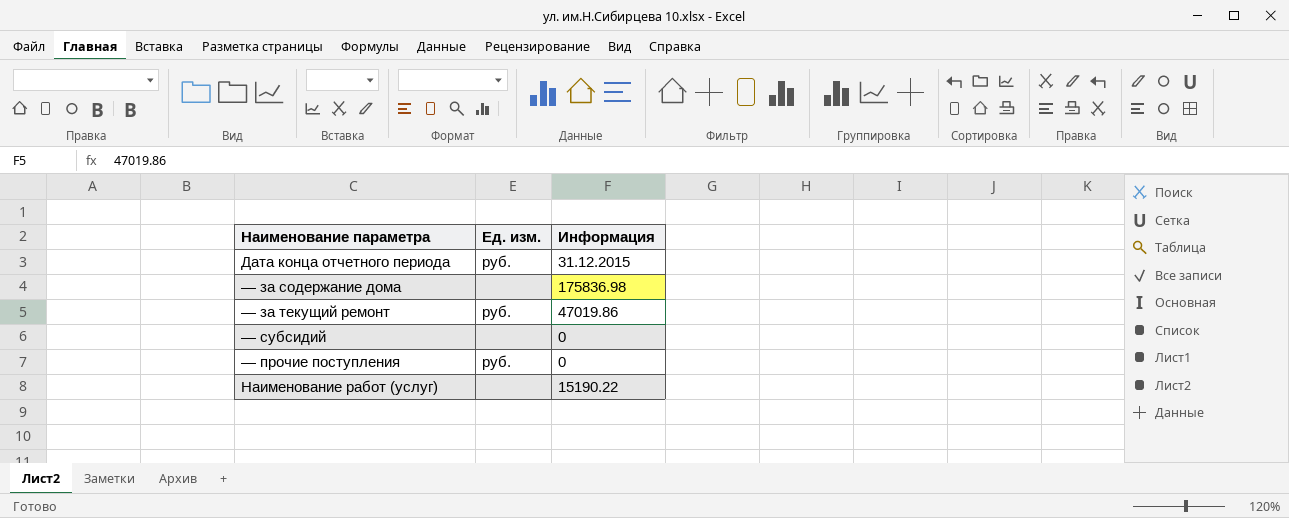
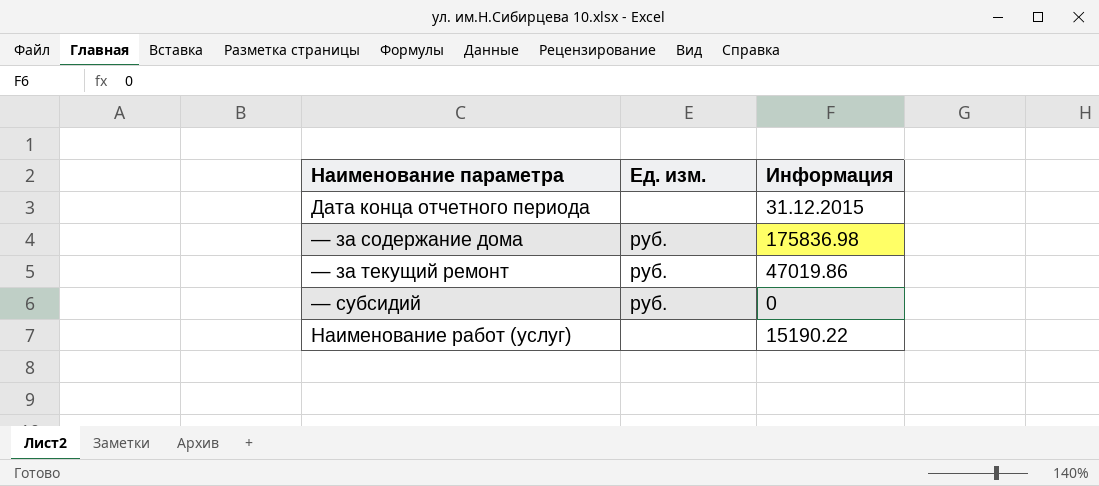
row — прочие поступления: руб. | 0 -> none
Дата конца отчетного периода | Ед. изм.: руб. -> none
— за содержание дома | Ед. изм.: none -> руб.
— субсидий | Ед. изм.: none -> руб.

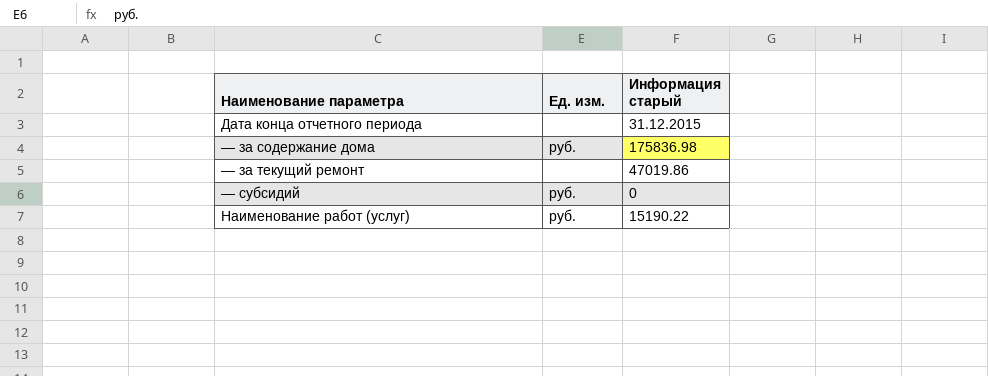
column name: Информация -> Информация старый
— за текущий ремонт | Ед. изм.: руб. -> none
Наименование работ (услуг) | Ед. изм.: none -> руб.

